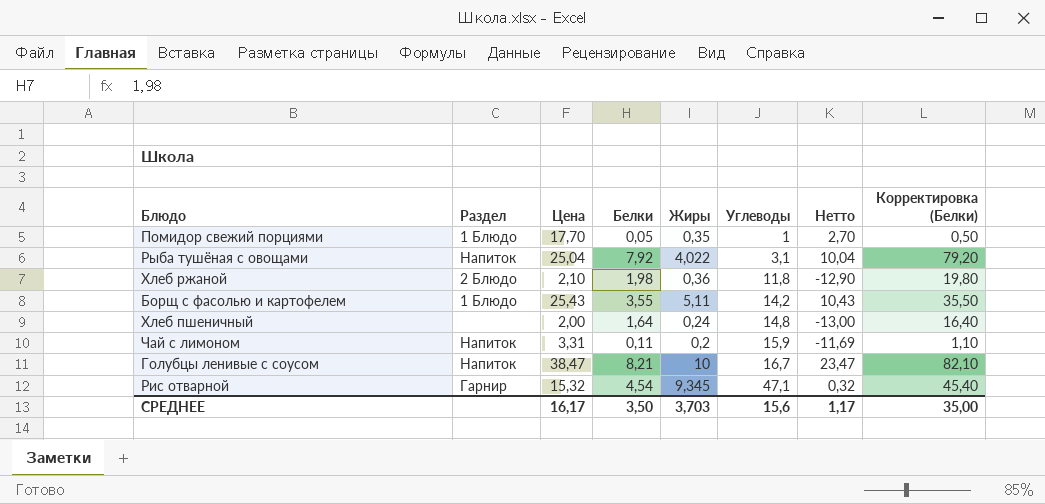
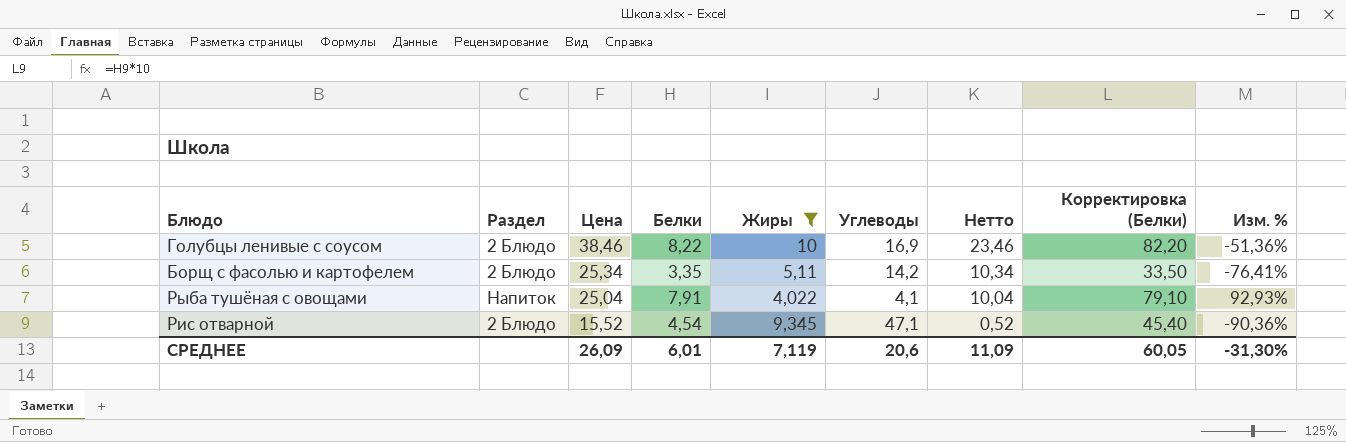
filter: none -> Жиры >= 4,022
row order: Углеводы ascending -> Цена descending
column Изм. % | formula: none -> ([Белки] - [Углеводы]) / [Углеводы]
Голубцы ленивые с соусом | Раздел: Напиток -> 2 Блюдо
Голубцы ленивые с соусом | Цена: 38,47 -> 38,46
Голубцы ленивые с соусом | Белки: 8,21 -> 8,22
Голубцы ленивые с соусом | Углеводы: 16,7 -> 16,9
Голубцы ленивые с соусом | Нетто: 23,47 -> 23,46
Голубцы ленивые с соусом | Корректировка (Белки): 82,10 -> 82,20
Борщ с фасолью и картофелем | Раздел: 1 Блюдо -> 2 Блюдо
Борщ с фасолью и картофелем | Цена: 25,43 -> 25,34
Борщ с фасолью и картофелем | Белки: 3,55 -> 3,35
Борщ с фасолью и картофелем | Нетто: 10,43 -> 10,34
Борщ с фасолью и картофелем | Корректировка (Белки): 35,50 -> 33,50
Рыба тушёная с овощами | Белки: 7,92 -> 7,91
Рыба тушёная с овощами | Углеводы: 3,1 -> 4,1
Рыба тушёная с овощами | Корректировка (Белки): 79,20 -> 79,10
Рис отварной | Раздел: Гарнир -> 2 Блюдо
Рис отварной | Цена: 15,32 -> 15,52
Рис отварной | Нетто: 0,32 -> 0,52
СРЕДНЕЕ | Цена: 16,17 -> 26,09
СРЕДНЕЕ | Белки: 3,50 -> 6,01
СРЕДНЕЕ | Жиры: 3,703 -> 7,119
СРЕДНЕЕ | Углеводы: 15,6 -> 20,6
СРЕДНЕЕ | Нетто: 1,17 -> 11,09
СРЕДНЕЕ | Корректировка (Белки): 35,00 -> 60,05

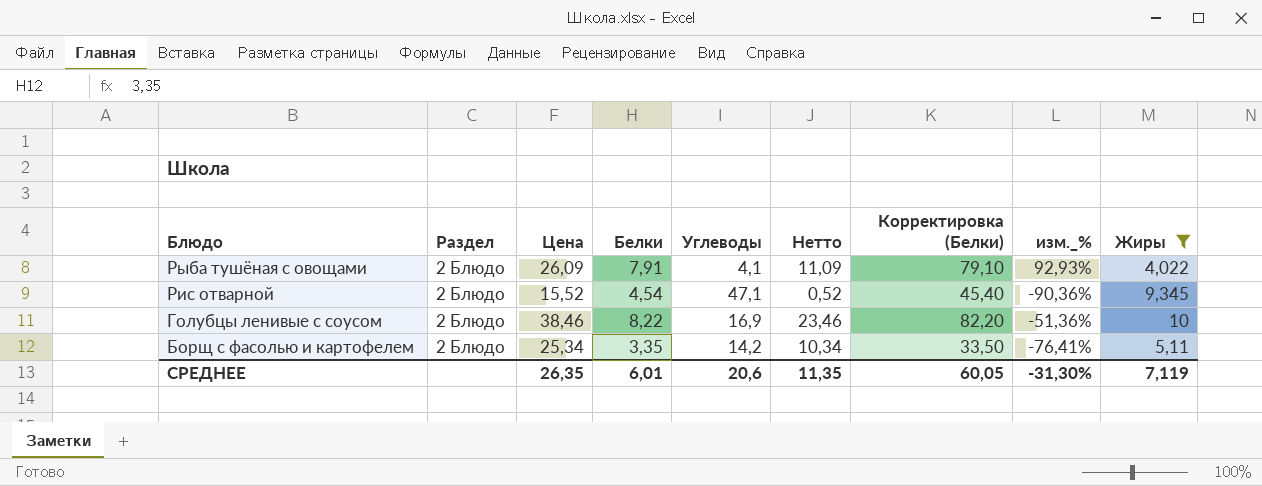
row order: Цена descending -> Блюдо descending
column name: Изм. % -> изм._%
column Жиры | position: 5 -> 9
Рыба тушёная с овощами | Раздел: Напиток -> 2 Блюдо
Рыба тушёная с овощами | Цена: 25,04 -> 26,09
Рыба тушёная с овощами | Нетто: 10,04 -> 11,09
СРЕДНЕЕ | Цена: 26,09 -> 26,35
СРЕДНЕЕ | Нетто: 11,09 -> 11,35

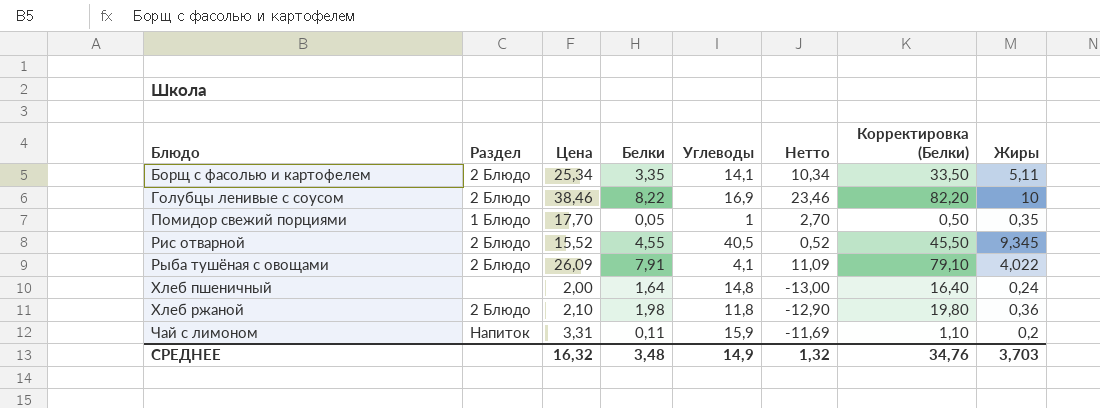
filter: Жиры >= 4,022 -> none
row order: Блюдо descending -> Блюдо ascending
column изм._% | formula: ([Белки] - [Углеводы]) / [Углеводы] -> none
Борщ с фасолью и картофелем | Углеводы: 14,2 -> 14,1
Рис отварной | Белки: 4,54 -> 4,55
Рис отварной | Углеводы: 47,1 -> 40,5
Рис отварной | Корректировка (Белки): 45,40 -> 45,50
СРЕДНЕЕ | Цена: 26,35 -> 16,32
СРЕДНЕЕ | Белки: 6,01 -> 3,48
СРЕДНЕЕ | Углеводы: 20,6 -> 14,9
СРЕДНЕЕ | Нетто: 11,35 -> 1,32
СРЕДНЕЕ | Корректировка (Белки): 60,05 -> 34,76
СРЕДНЕЕ | Жиры: 7,119 -> 3,703

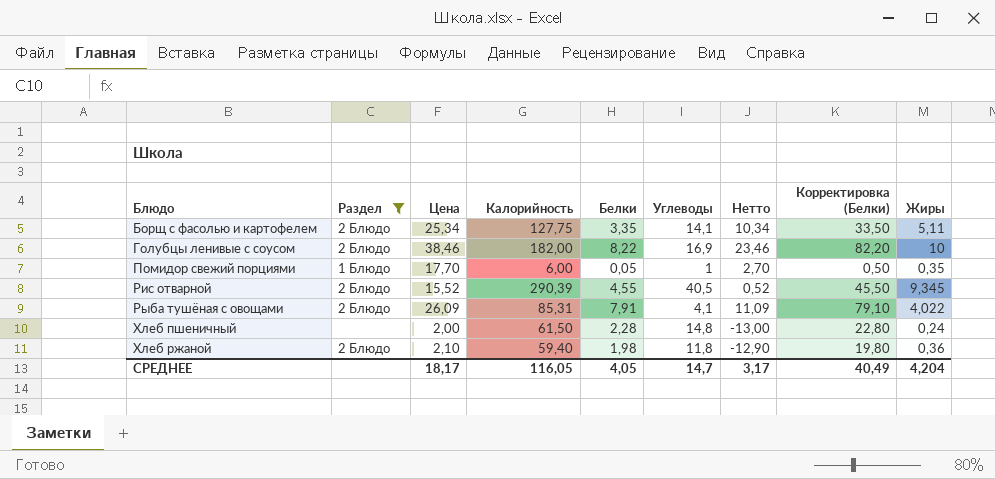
filter: none -> Раздел != Напиток
column Калорийность | position: none -> 4
Хлеб пшеничный | Белки: 1,64 -> 2,28
Хлеб пшеничный | Корректировка (Белки): 16,40 -> 22,80
СРЕДНЕЕ | Цена: 16,32 -> 18,17
СРЕДНЕЕ | Белки: 3,48 -> 4,05
СРЕДНЕЕ | Углеводы: 14,9 -> 14,7
СРЕДНЕЕ | Нетто: 1,32 -> 3,17
СРЕДНЕЕ | Корректировка (Белки): 34,76 -> 40,49
СРЕДНЕЕ | Жиры: 3,703 -> 4,204

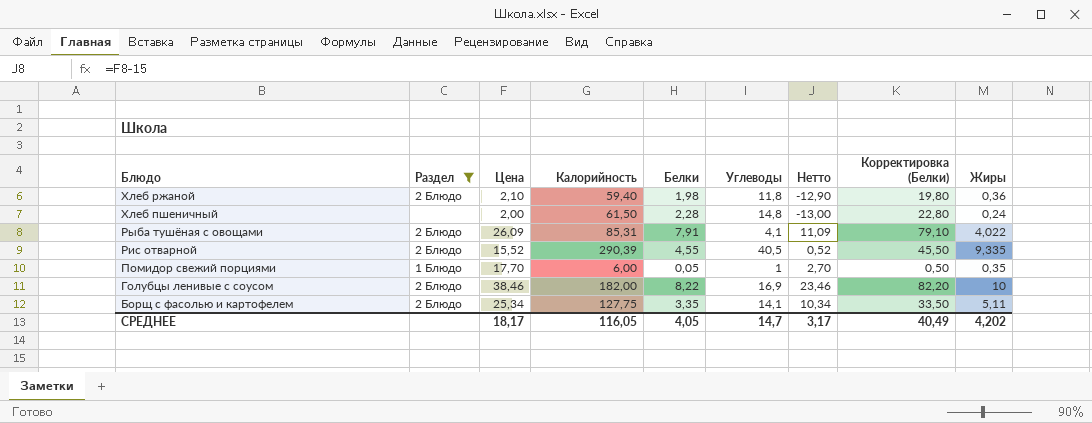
row order: Блюдо ascending -> Блюдо descending
Рис отварной | Жиры: 9,345 -> 9,335
СРЕДНЕЕ | Жиры: 4,204 -> 4,202

